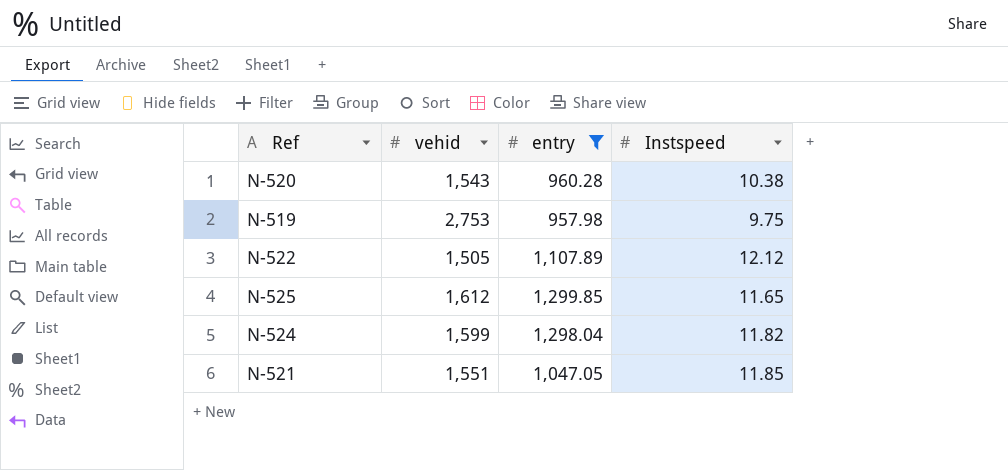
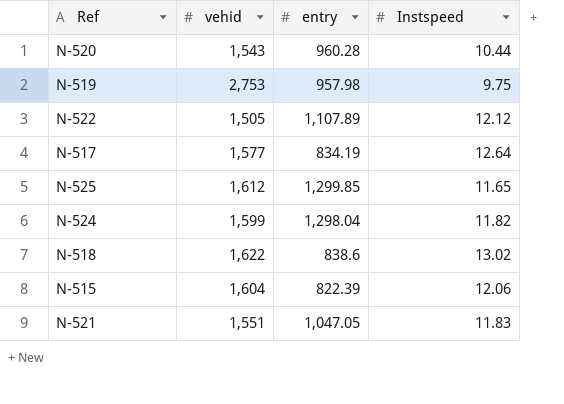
filter: entry >= 957.98 -> none
N-520 | Instspeed: 10.38 -> 10.44
N-521 | Instspeed: 11.85 -> 11.83

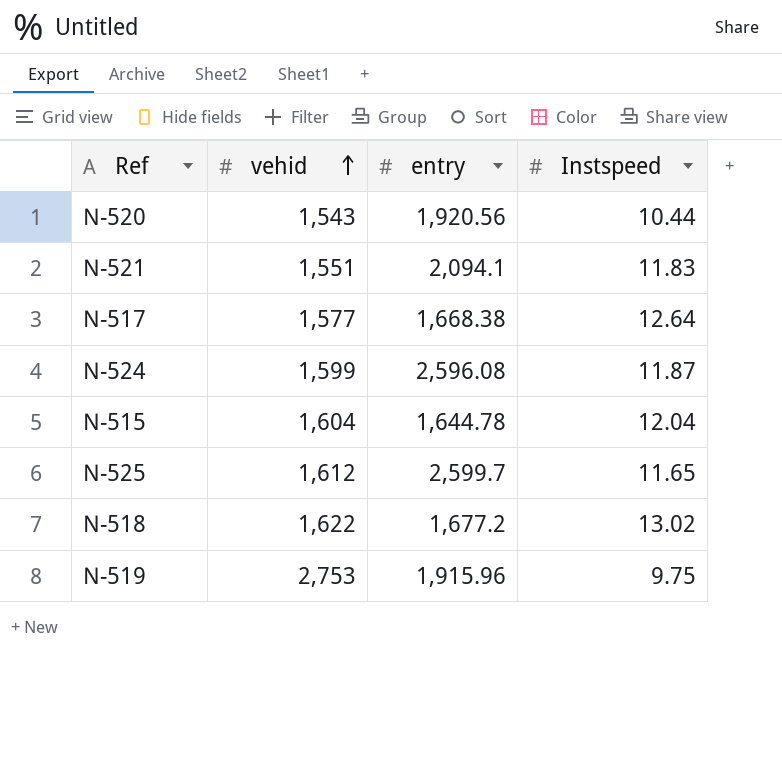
row order: none -> vehid ascending
row N-522: 1,505 | 1,107.89 | 12.12 -> none
N-520 | entry: 960.28 -> 1,920.56
N-521 | entry: 1,047.05 -> 2,094.1
N-517 | entry: 834.19 -> 1,668.38
N-524 | entry: 1,298.04 -> 2,596.08
N-524 | Instspeed: 11.82 -> 11.87
N-515 | entry: 822.39 -> 1,644.78
N-515 | Instspeed: 12.06 -> 12.04
N-525 | entry: 1,299.85 -> 2,599.7
N-518 | entry: 838.6 -> 1,677.2
N-519 | entry: 957.98 -> 1,915.96

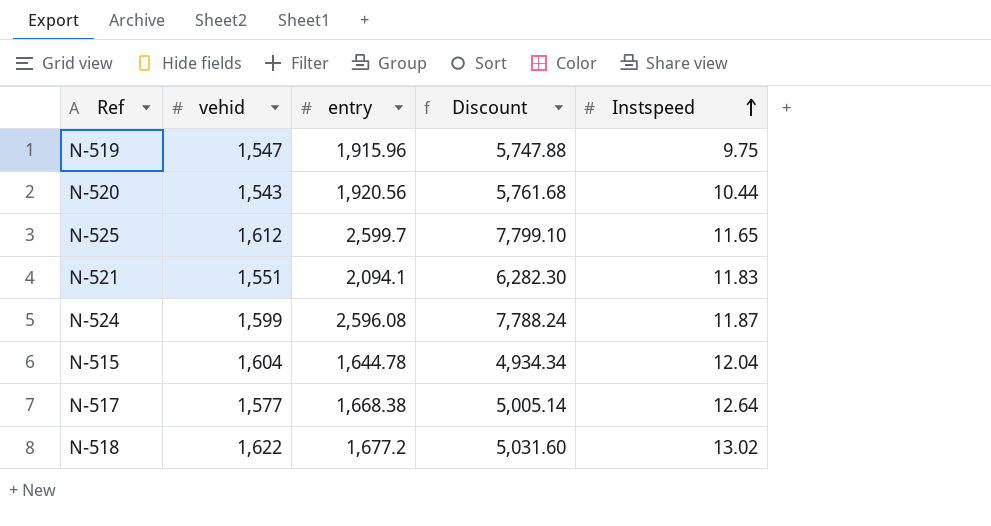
row order: vehid ascending -> Instspeed ascending
column Discount | formula: none -> [entry] * 3
N-519 | vehid: 2,753 -> 1,547

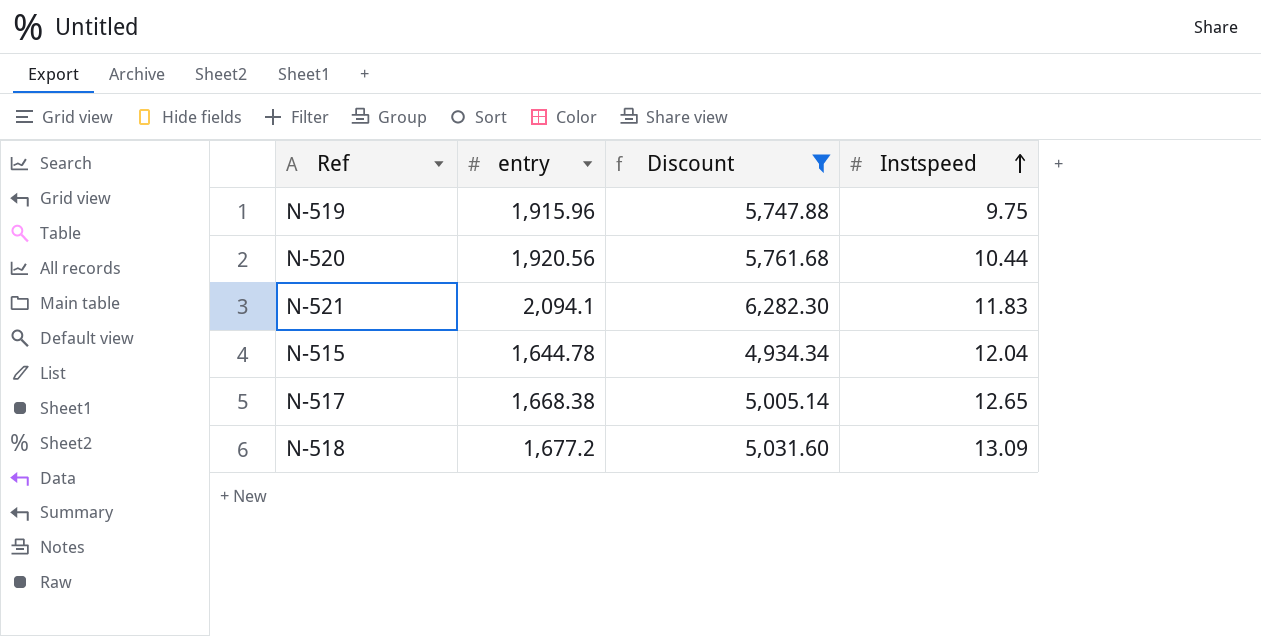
filter: none -> Discount <= 6,282.30
column vehid | position: 2 -> none
N-517 | Instspeed: 12.64 -> 12.65
N-518 | Instspeed: 13.02 -> 13.09

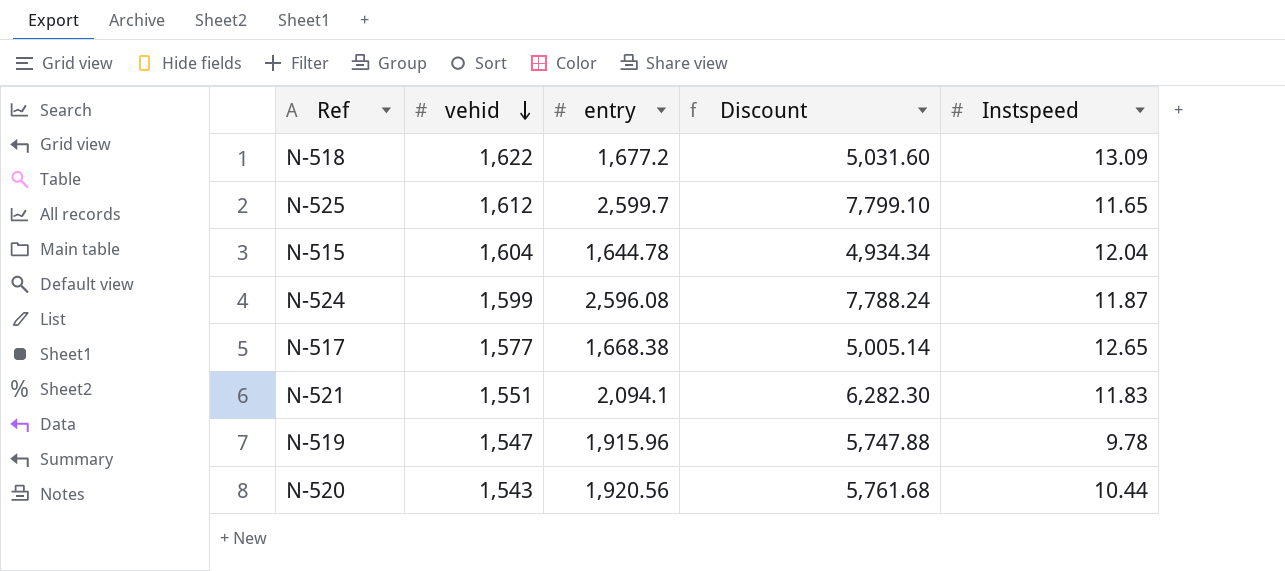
filter: Discount <= 6,282.30 -> none
row order: Instspeed ascending -> vehid descending
column vehid | position: none -> 2
N-519 | Instspeed: 9.75 -> 9.78

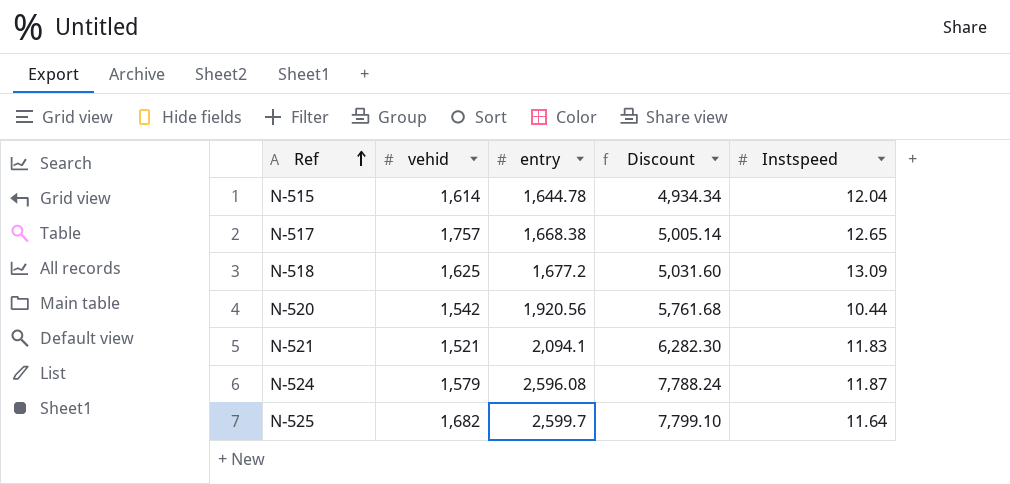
row order: vehid descending -> Ref ascending
row N-519: 1,547 | 1,915.96 | 5,747.88 | 9.78 -> none
N-515 | vehid: 1,604 -> 1,614
N-517 | vehid: 1,577 -> 1,757
N-518 | vehid: 1,622 -> 1,625
N-520 | vehid: 1,543 -> 1,542
N-521 | vehid: 1,551 -> 1,521
N-524 | vehid: 1,599 -> 1,579
N-525 | vehid: 1,612 -> 1,682
N-525 | Instspeed: 11.65 -> 11.64

